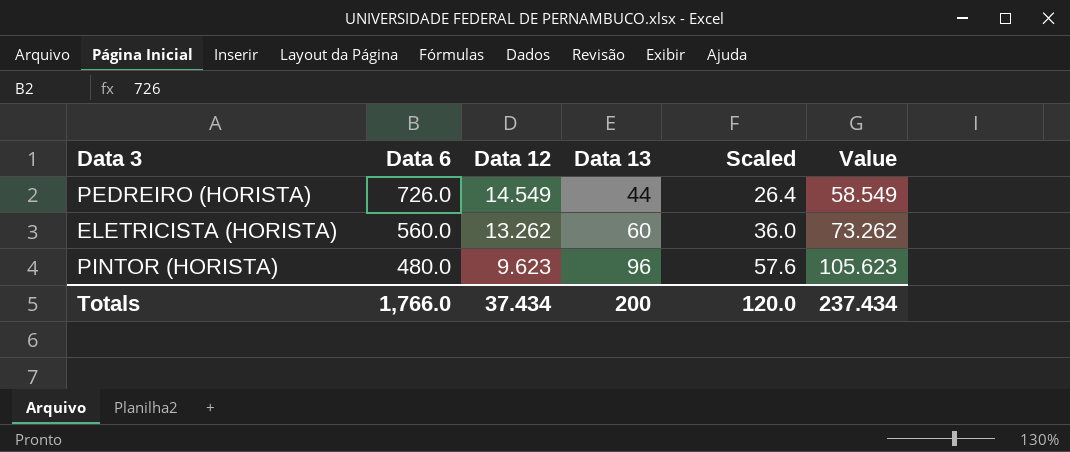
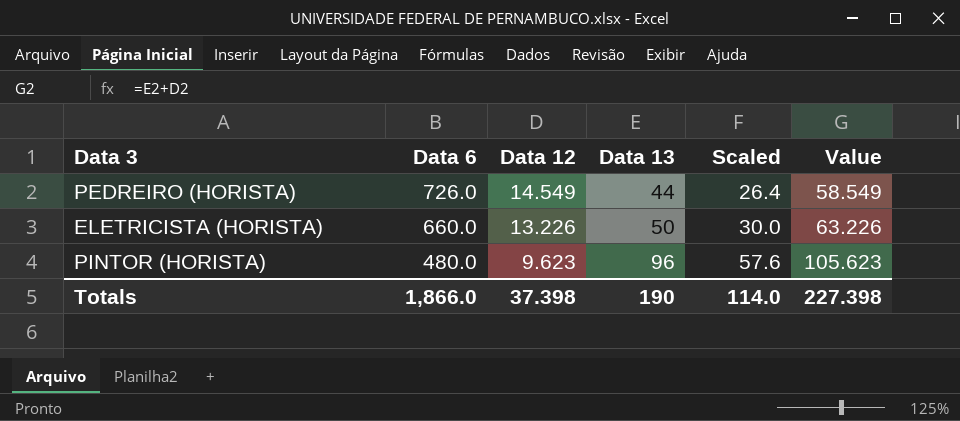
ELETRICISTA (HORISTA) | Data 6: 560.0 -> 660.0
ELETRICISTA (HORISTA) | Data 12: 13.262 -> 13.226
ELETRICISTA (HORISTA) | Data 13: 60 -> 50
ELETRICISTA (HORISTA) | Scaled: 36.0 -> 30.0
ELETRICISTA (HORISTA) | Value: 73.262 -> 63.226
Totals | Data 6: 1,766.0 -> 1,866.0
Totals | Data 12: 37.434 -> 37.398
Totals | Data 13: 200 -> 190
Totals | Scaled: 120.0 -> 114.0
Totals | Value: 237.434 -> 227.398

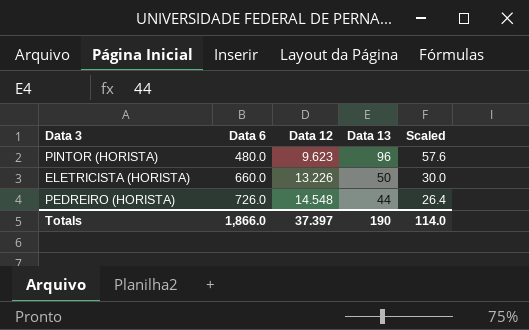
row order: Data 6 descending -> Data 6 ascending
column Value | formula: [Data 12] + [Data 13] -> none
PEDREIRO (HORISTA) | Data 12: 14.549 -> 14.548
Totals | Data 12: 37.398 -> 37.397

